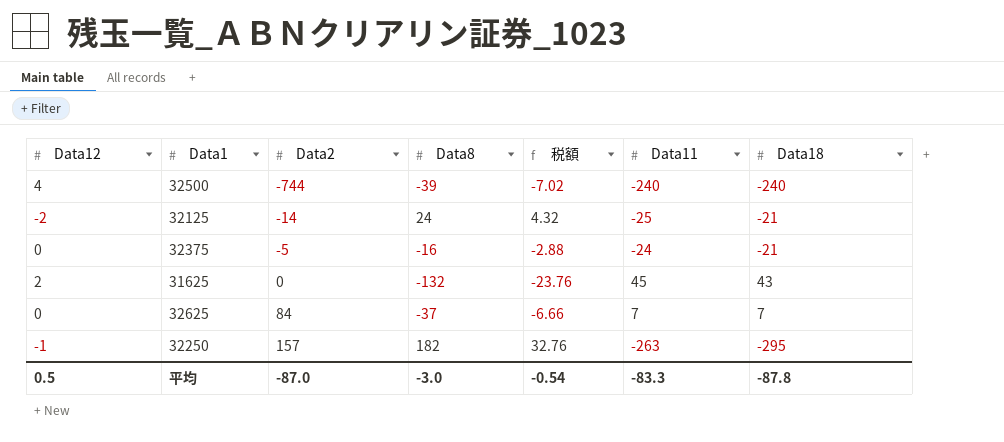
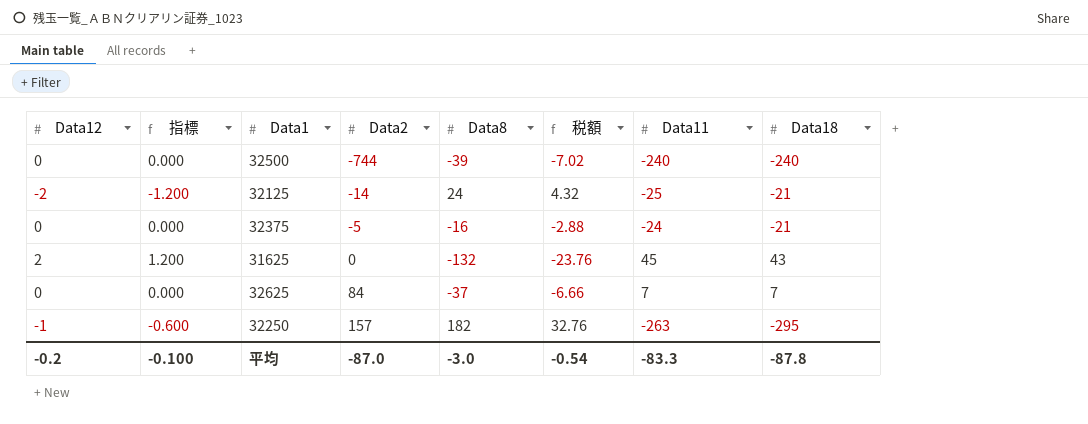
column 指標 | formula: none -> [Data12] * 0.6
32500 | Data12: 4 -> 0
平均 | Data12: 0.5 -> -0.2

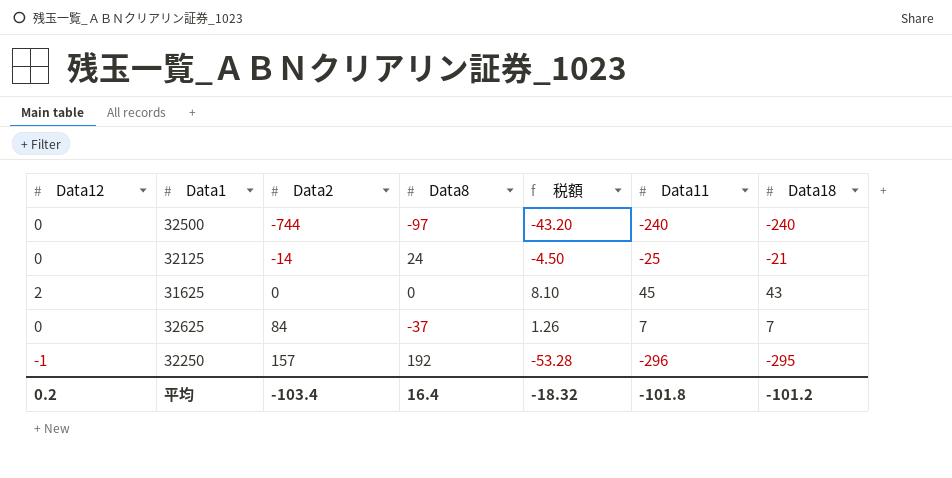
column 指標 | formula: [Data12] * 0.6 -> none
column 税額 | formula: [Data8] * 0.18 -> [Data11] * 0.18
row 32375: 0 | 0.000 | -5 | -16 | -2.88 | -24 | -21 -> none
32500 | Data8: -39 -> -97
32125 | Data12: -2 -> 0
31625 | Data8: -132 -> 0
32250 | Data8: 182 -> 192
32250 | Data11: -263 -> -296
平均 | Data12: -0.2 -> 0.2
平均 | Data2: -87.0 -> -103.4
平均 | Data8: -3.0 -> 16.4
平均 | 税額: -0.54 -> -18.32
平均 | Data11: -83.3 -> -101.8
平均 | Data18: -87.8 -> -101.2

